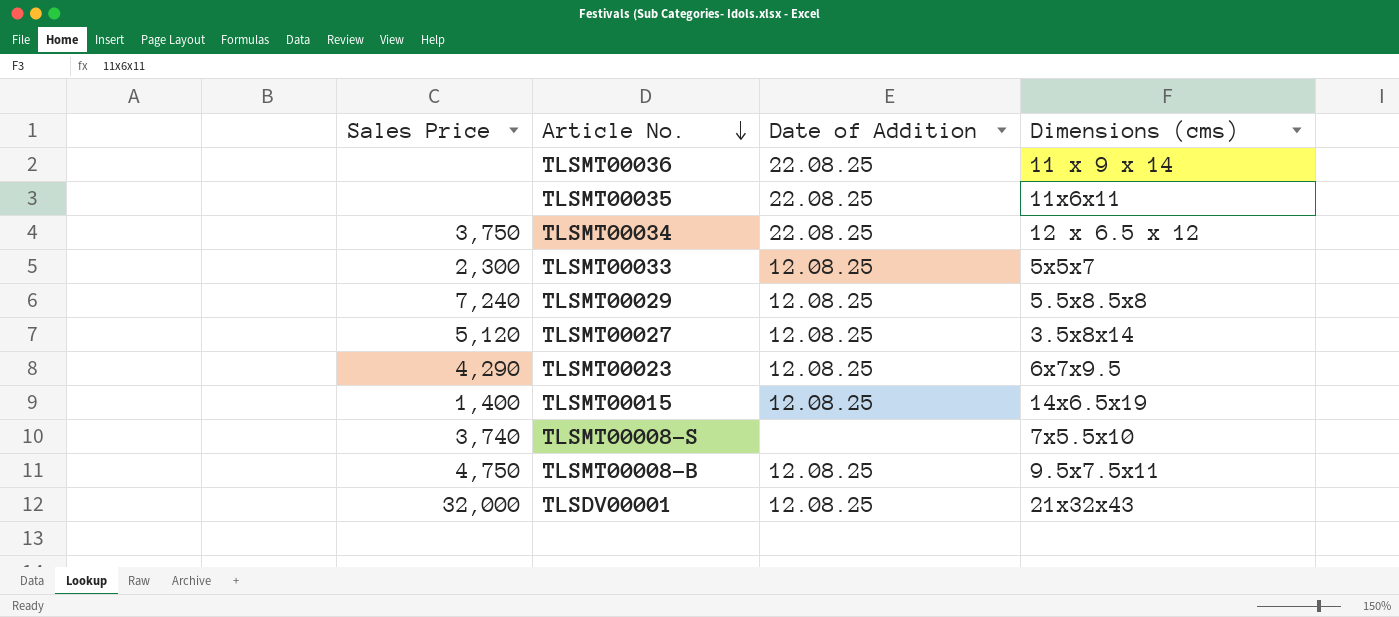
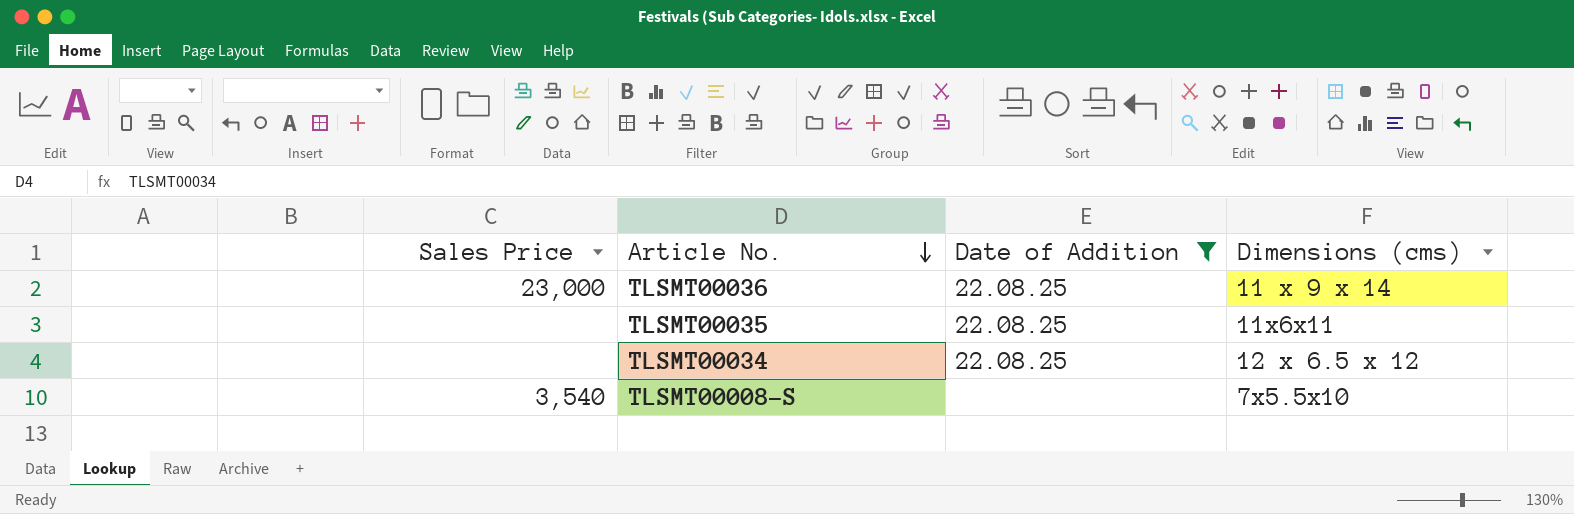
filter: none -> Date of Addition != 12.08.25
TLSMT00036 | Sales Price: none -> 23,000
TLSMT00034 | Sales Price: 3,750 -> none
TLSMT00008-S | Sales Price: 3,740 -> 3,540

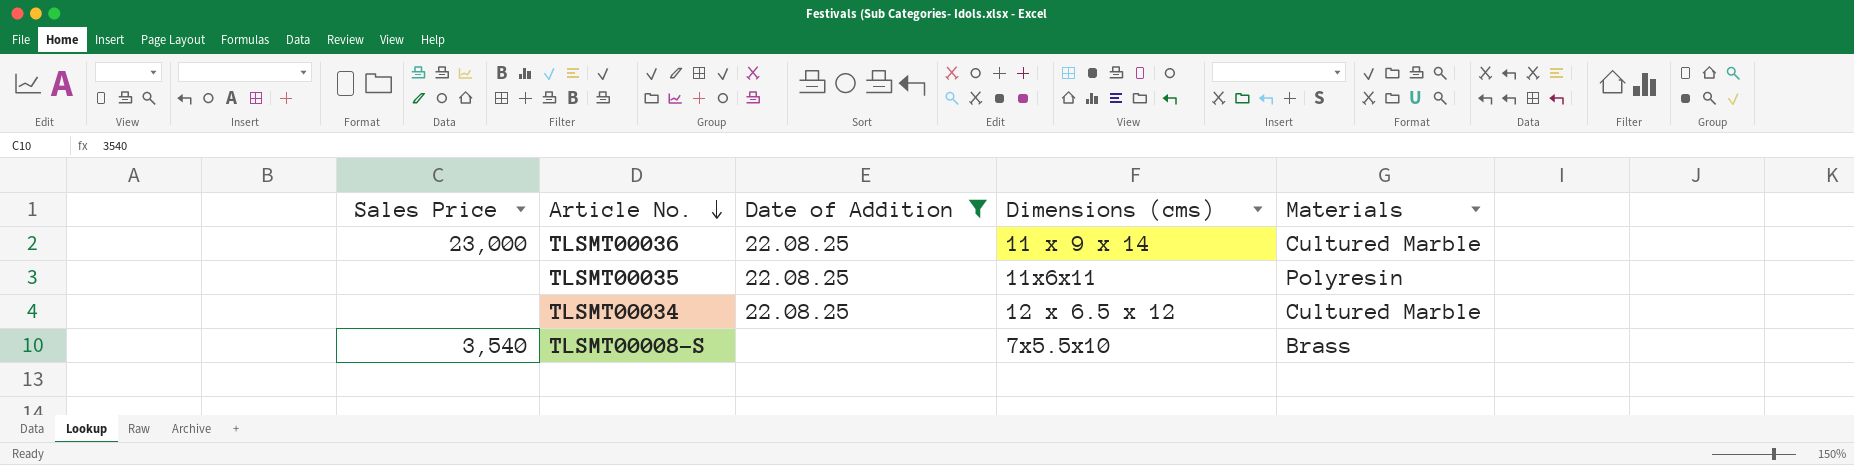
column Materials | position: none -> 5

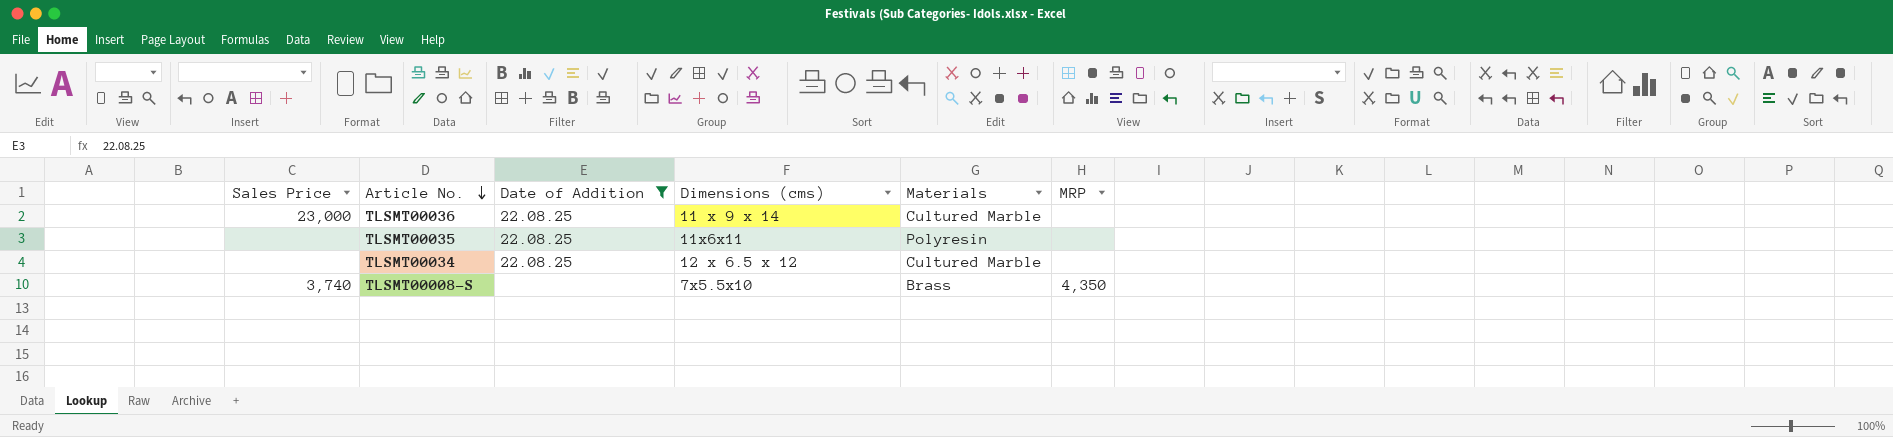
column MRP | position: none -> 6
TLSMT00008-S | Sales Price: 3,540 -> 3,740

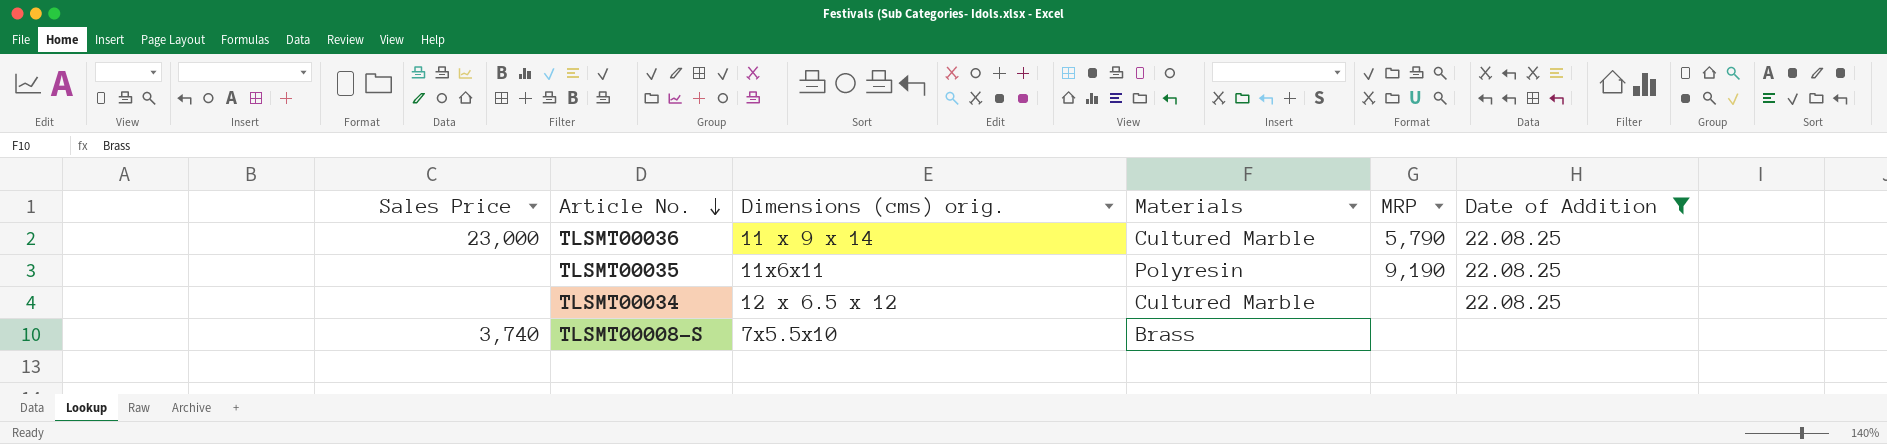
column name: Dimensions (cms) -> Dimensions (cms) orig.
column Date of Addition | position: 3 -> 6
TLSMT00036 | MRP: none -> 5,790
TLSMT00035 | MRP: none -> 9,190
TLSMT00008-S | MRP: 4,350 -> none

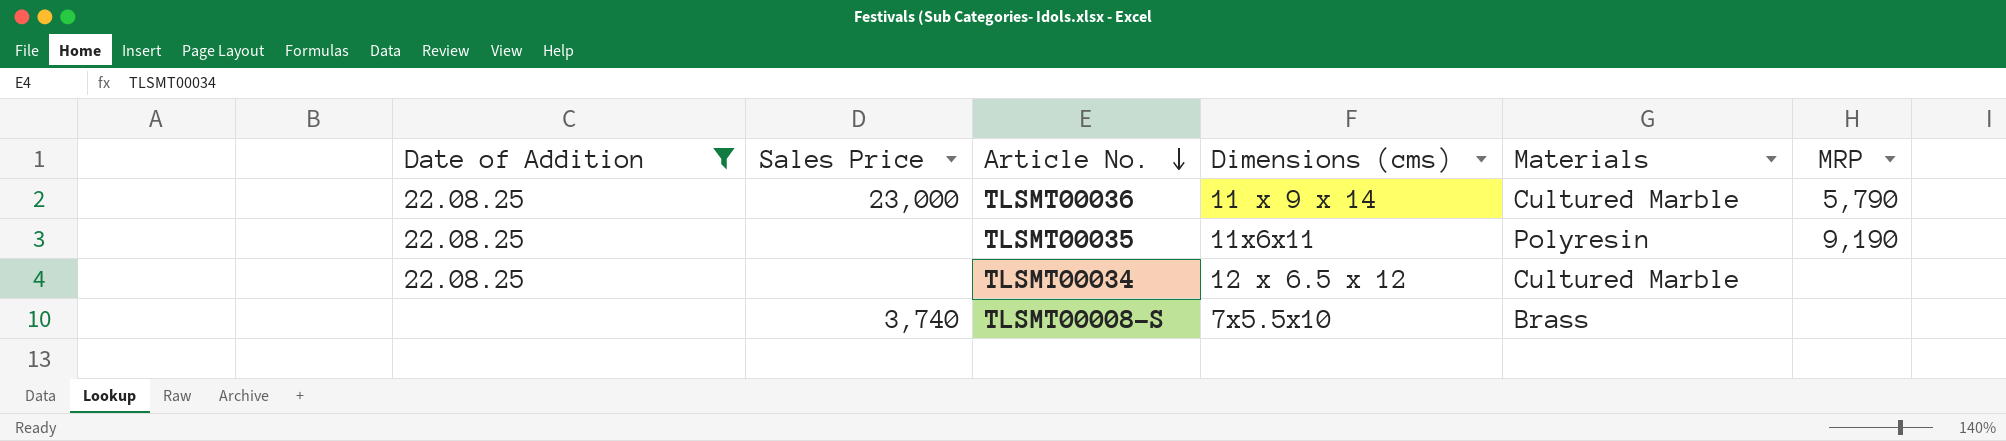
column Date of Addition | position: 6 -> 1
column name: Dimensions (cms) orig. -> Dimensions (cms)

